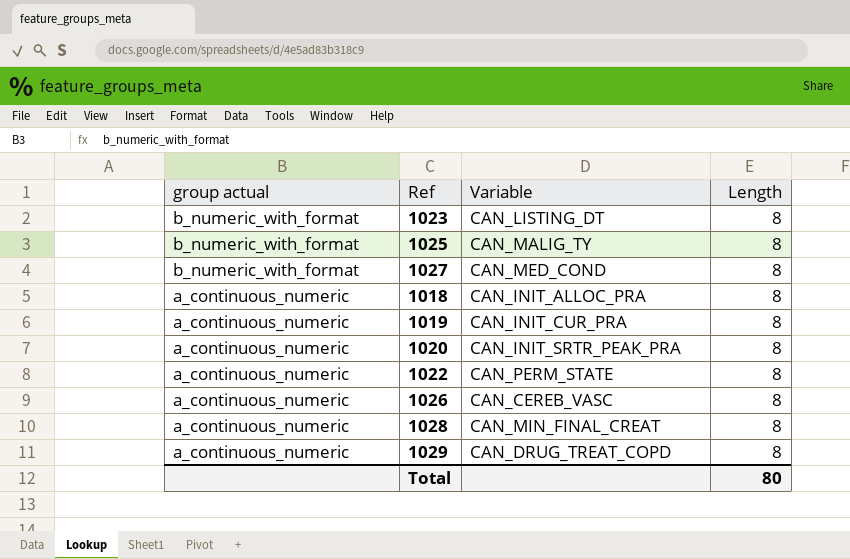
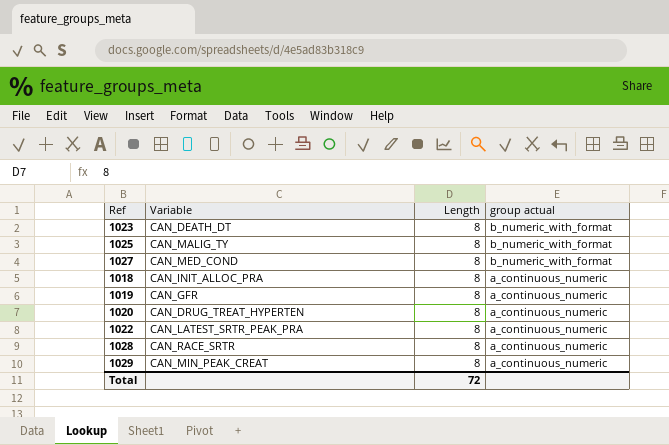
column group actual | position: 1 -> 4
row 1026: a_continuous_numeric | CAN_CEREB_VASC | 8 -> none
1023 | Variable: CAN_LISTING_DT -> CAN_DEATH_DT
1019 | Variable: CAN_INIT_CUR_PRA -> CAN_GFR
1020 | Variable: CAN_INIT_SRTR_PEAK_PRA -> CAN_DRUG_TREAT_HYPERTEN
1022 | Variable: CAN_PERM_STATE -> CAN_LATEST_SRTR_PEAK_PRA
1028 | Variable: CAN_MIN_FINAL_CREAT -> CAN_RACE_SRTR
1029 | Variable: CAN_DRUG_TREAT_COPD -> CAN_MIN_PEAK_CREAT
Total | Length: 80 -> 72

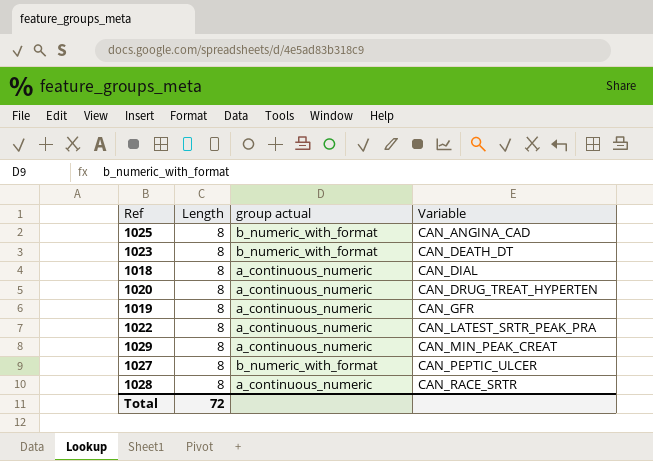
row order: group actual descending -> Variable ascending
column Variable | position: 2 -> 4
1025 | Variable: CAN_MALIG_TY -> CAN_ANGINA_CAD
1018 | Variable: CAN_INIT_ALLOC_PRA -> CAN_DIAL
1027 | Variable: CAN_MED_COND -> CAN_PEPTIC_ULCER

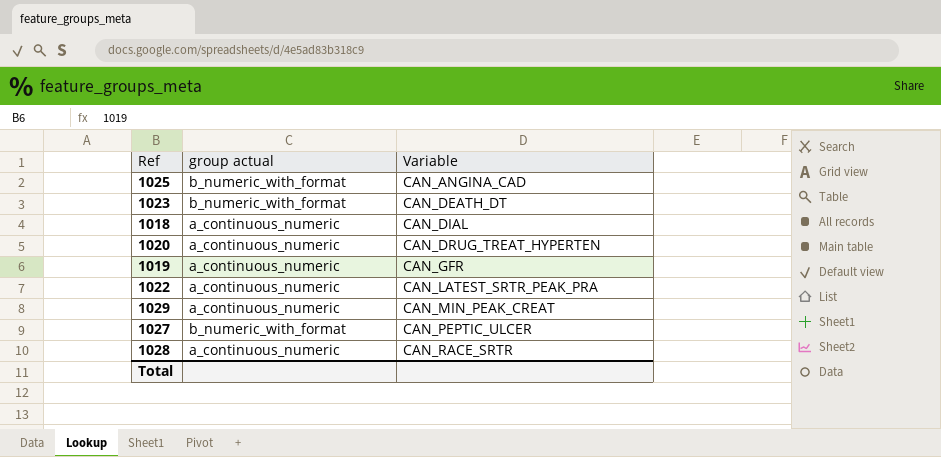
column Length | position: 2 -> none

